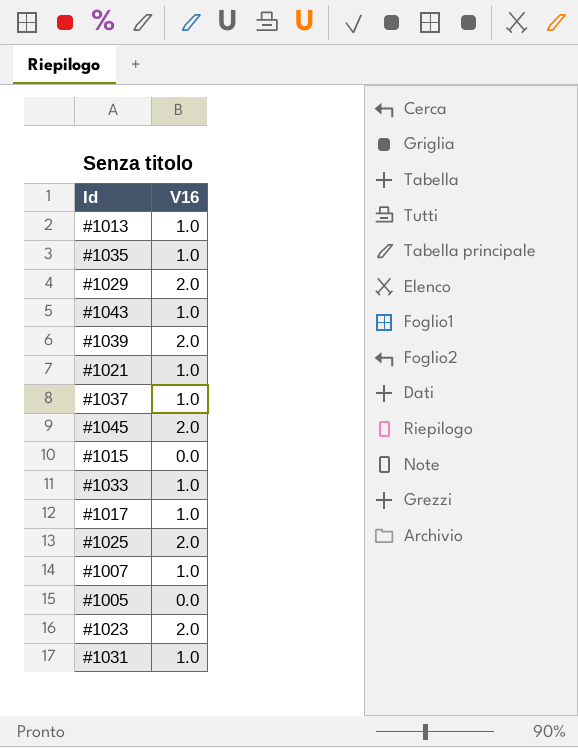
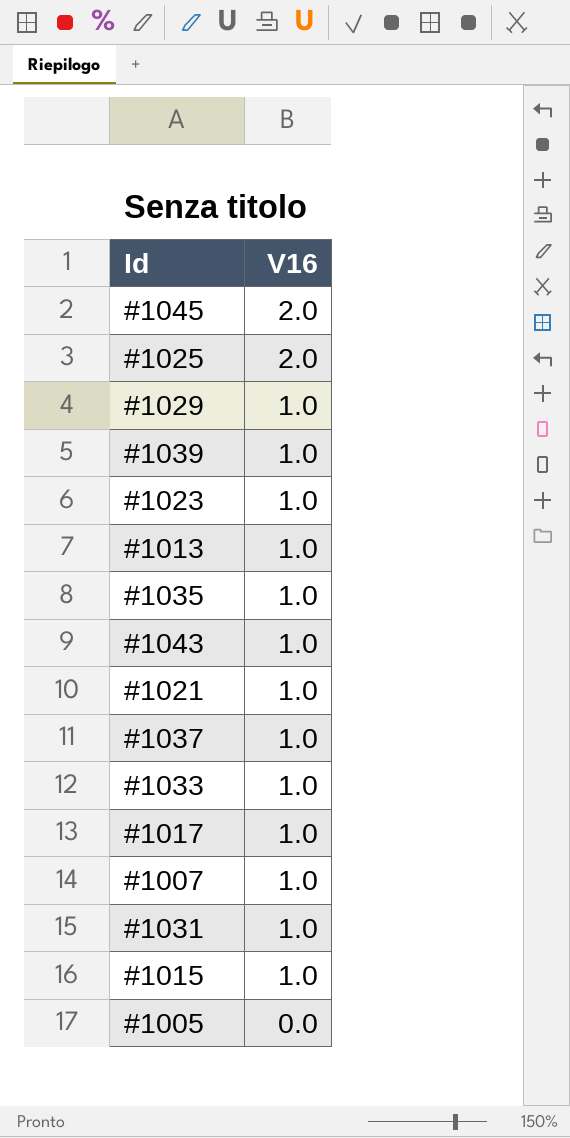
row order: none -> V16 descending
#1029 | V16: 2.0 -> 1.0
#1039 | V16: 2.0 -> 1.0
#1023 | V16: 2.0 -> 1.0
#1015 | V16: 0.0 -> 1.0

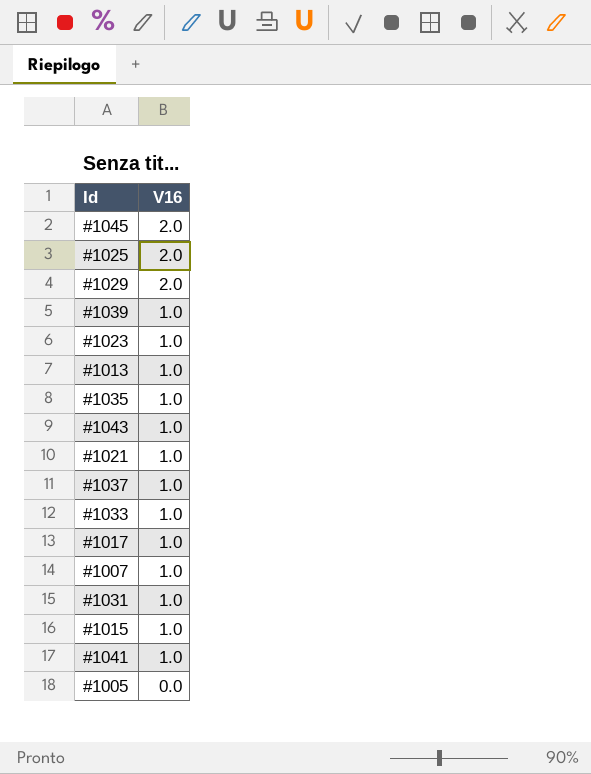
#1029 | V16: 1.0 -> 2.0
row #1041: none -> 1.0

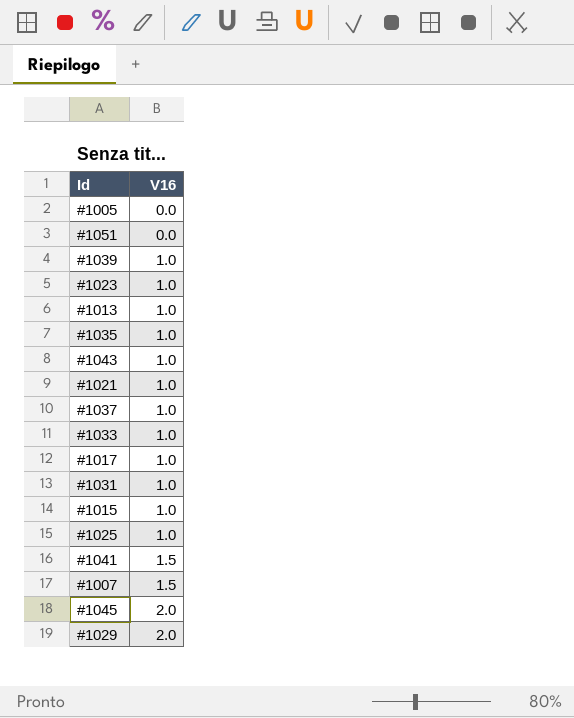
row order: V16 descending -> V16 ascending
row #1051: none -> 0.0
#1025 | V16: 2.0 -> 1.0
#1041 | V16: 1.0 -> 1.5
#1007 | V16: 1.0 -> 1.5

